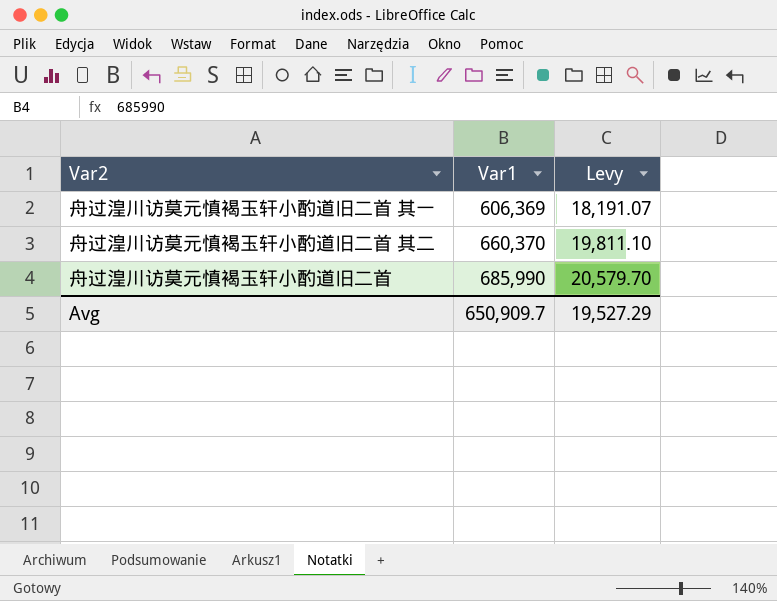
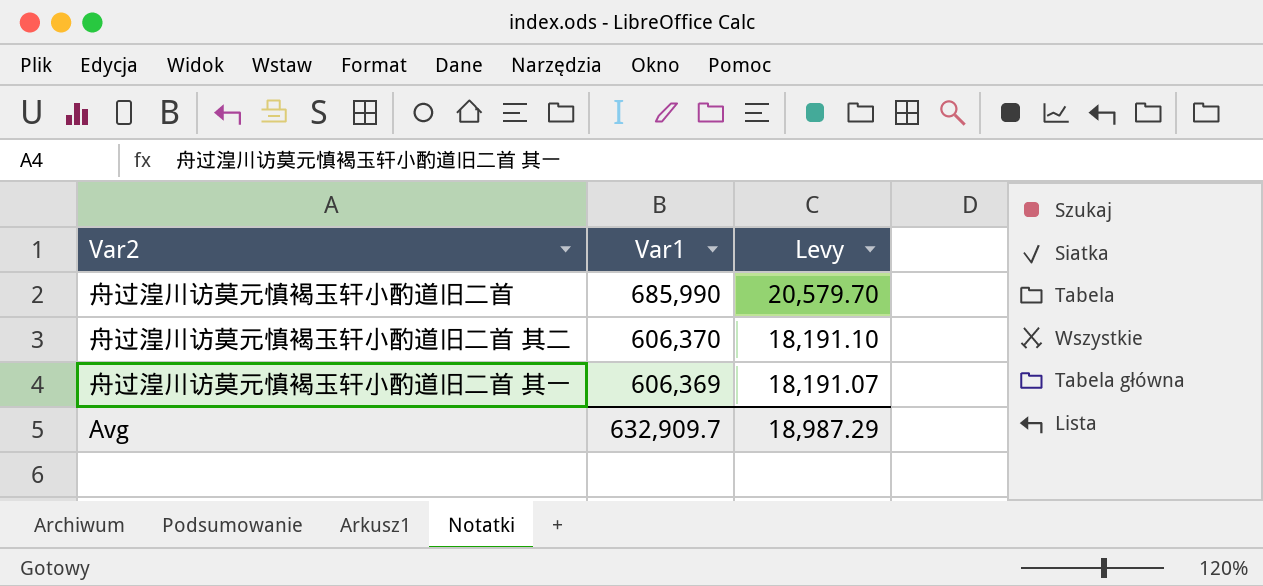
row order: Var1 ascending -> Var1 descending
舟过湟川访莫元慎褐玉轩小酌道旧二首 其二 | Var1: 660,370 -> 606,370
舟过湟川访莫元慎褐玉轩小酌道旧二首 其二 | Levy: 19,811.10 -> 18,191.10
Avg | Var1: 650,909.7 -> 632,909.7
Avg | Levy: 19,527.29 -> 18,987.29

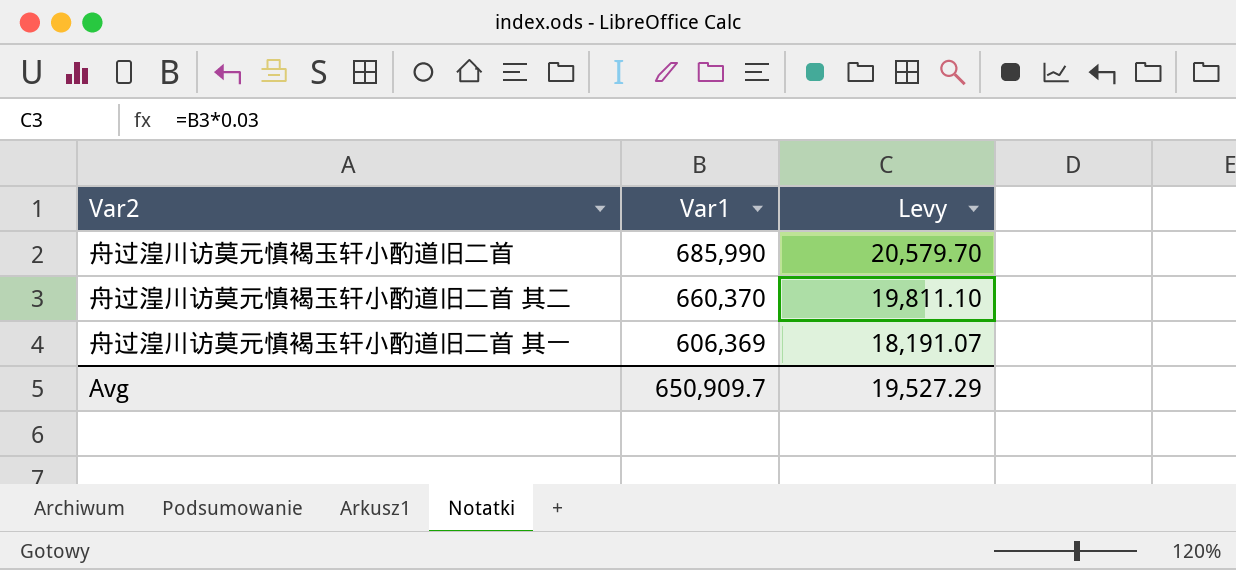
舟过湟川访莫元慎褐玉轩小酌道旧二首 其二 | Var1: 606,370 -> 660,370
舟过湟川访莫元慎褐玉轩小酌道旧二首 其二 | Levy: 18,191.10 -> 19,811.10
Avg | Var1: 632,909.7 -> 650,909.7
Avg | Levy: 18,987.29 -> 19,527.29

